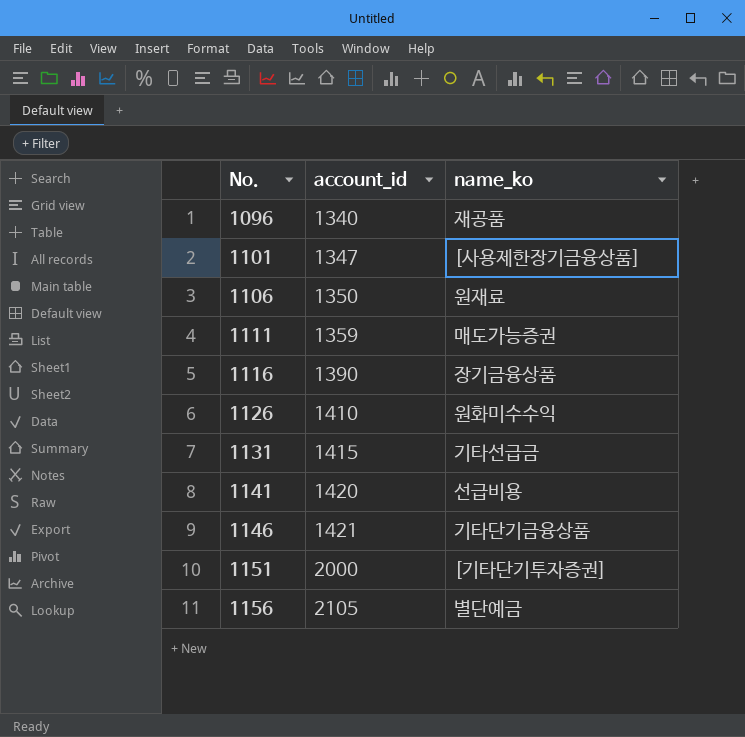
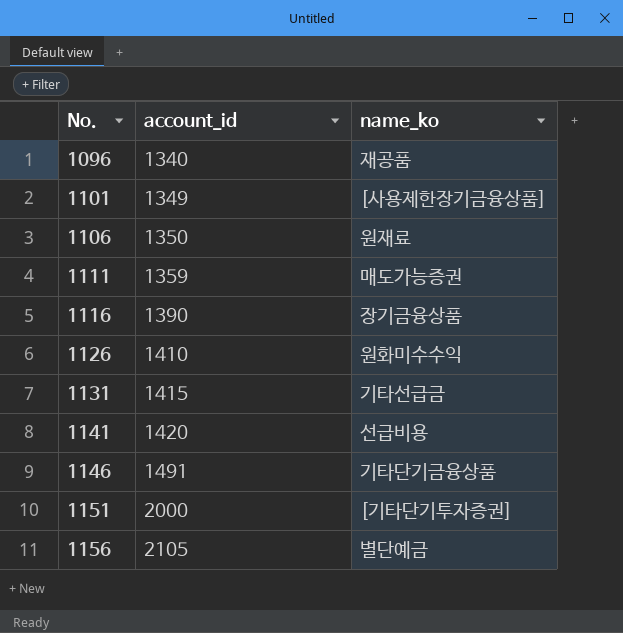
1101 | account_id: 1347 -> 1349
1146 | account_id: 1421 -> 1491

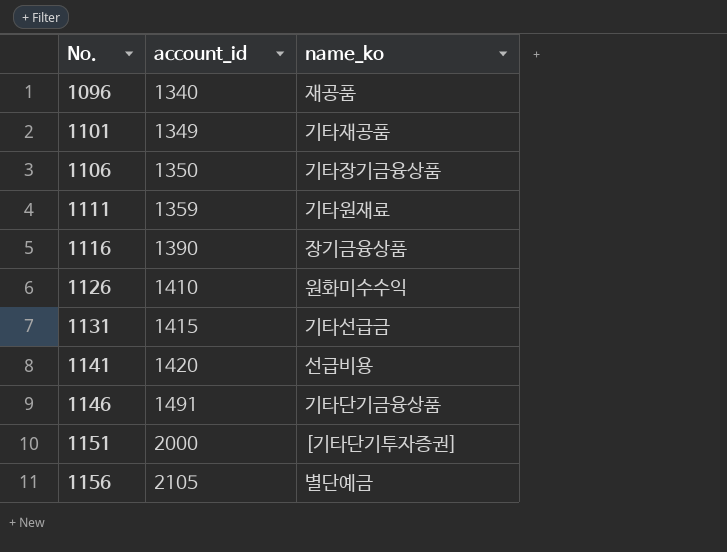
1101 | name_ko: [사용제한장기금융상품] -> 기타재공품
1106 | name_ko: 원재료 -> 기타장기금융상품
1111 | name_ko: 매도가능증권 -> 기타원재료

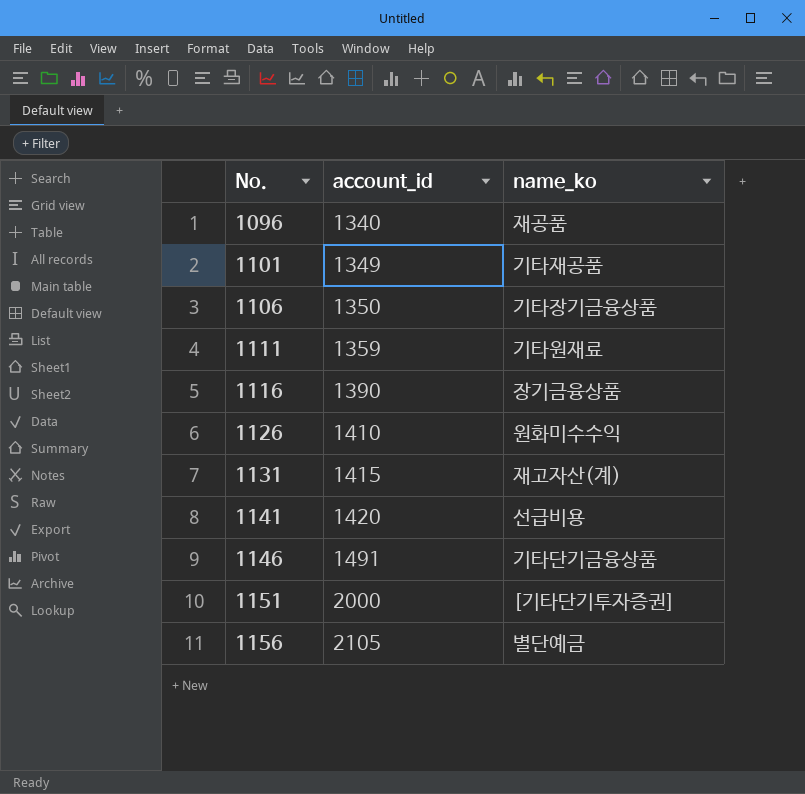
1131 | name_ko: 기타선급금 -> 재고자산(계)

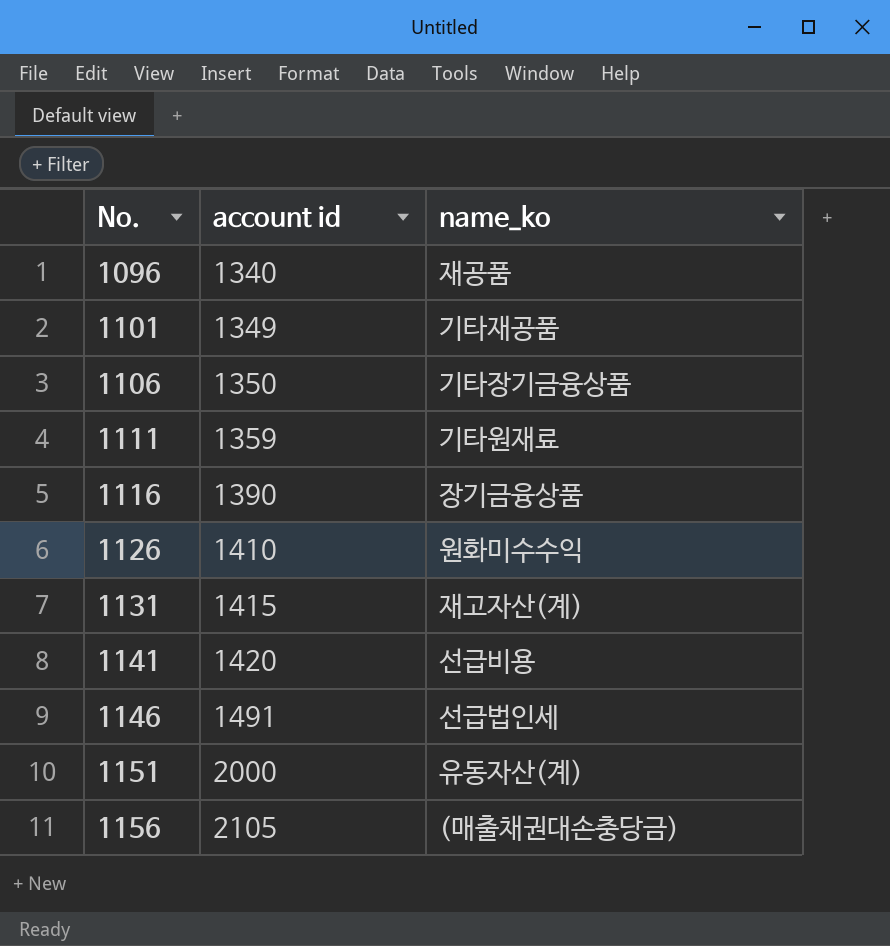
column name: account_id -> account id
1146 | name_ko: 기타단기금융상품 -> 선급법인세
1151 | name_ko: [기타단기투자증권] -> 유동자산(계)
1156 | name_ko: 별단예금 -> (매출채권대손충당금)

